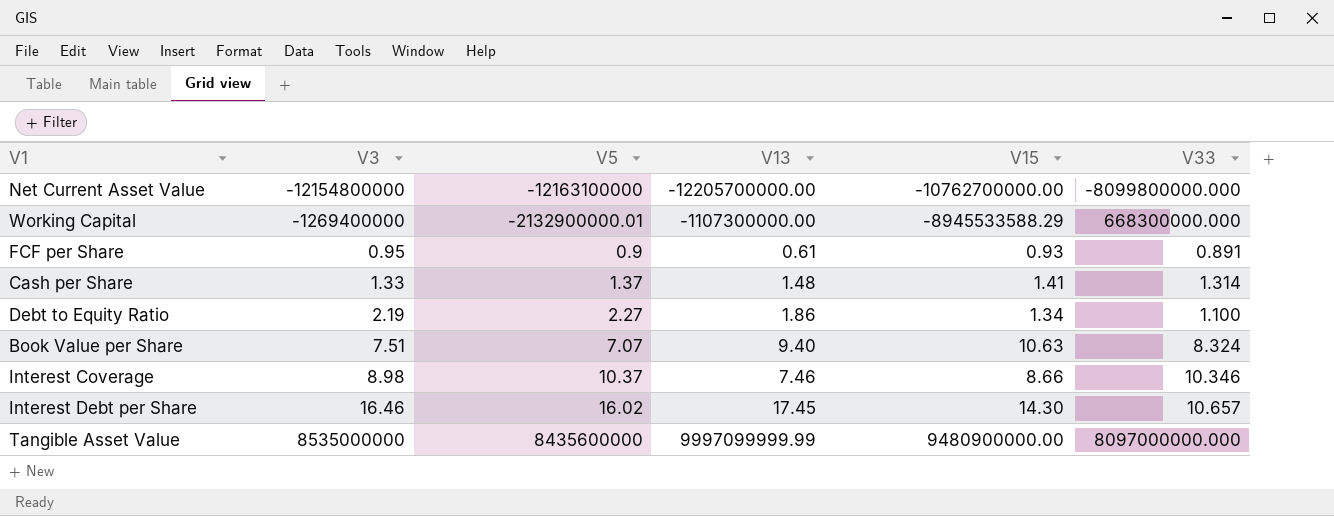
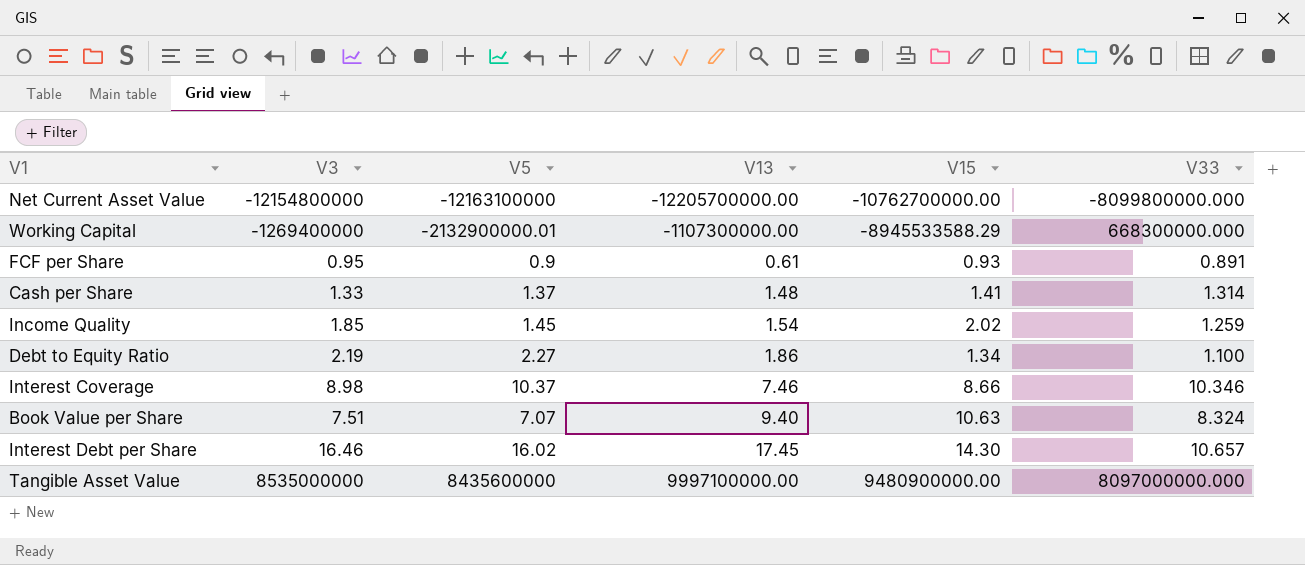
row order: V3 ascending -> V13 ascending
row Income Quality: none -> 1.85 | 1.45 | 1.54 | 2.02 | 1.259
Tangible Asset Value | V13: 9997099999.99 -> 9997100000.00

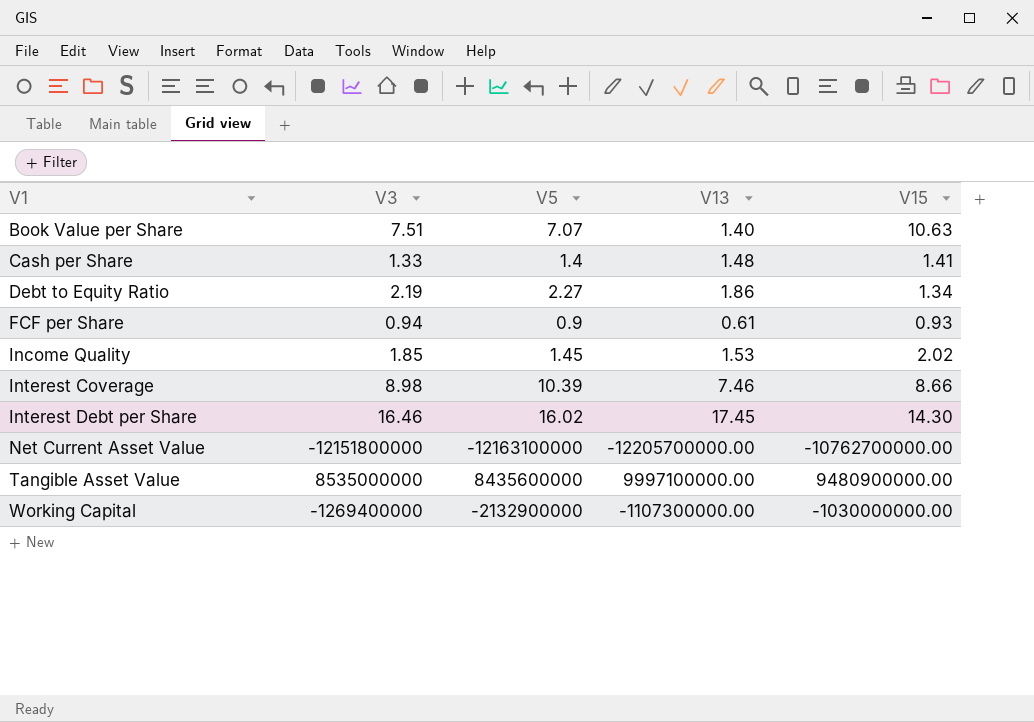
row order: V13 ascending -> V1 ascending
column V33 | position: 6 -> none
Book Value per Share | V13: 9.40 -> 1.40
Cash per Share | V5: 1.37 -> 1.4
FCF per Share | V3: 0.95 -> 0.94
Income Quality | V13: 1.54 -> 1.53
Interest Coverage | V5: 10.37 -> 10.39
Net Current Asset Value | V3: -12154800000 -> -12151800000
Working Capital | V5: -2132900000.01 -> -2132900000
Working Capital | V15: -8945533588.29 -> -1030000000.00

